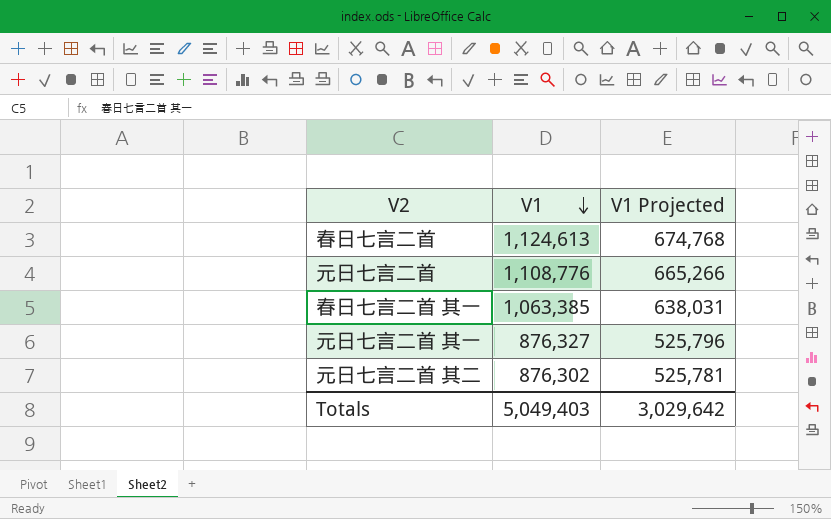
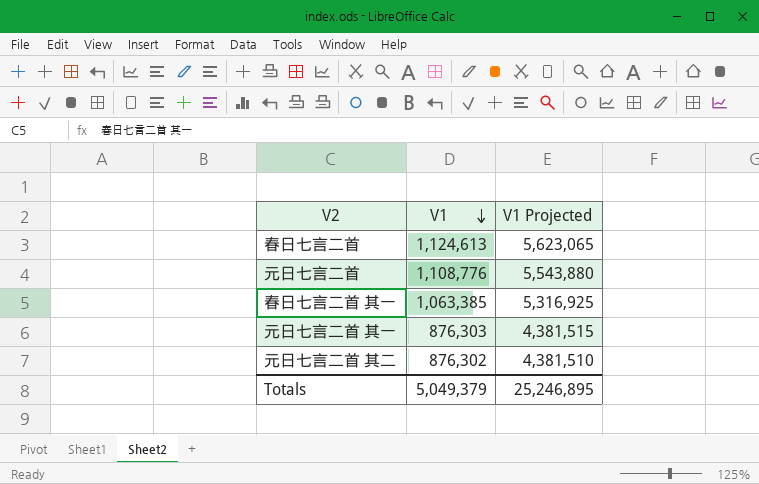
column V1 Projected | formula: [V1] * 0.6 -> [V1] * 5
元日七言二首 其一 | V1: 876,327 -> 876,303
Totals | V1: 5,049,403 -> 5,049,379
Totals | V1 Projected: 3,029,642 -> 25,246,895

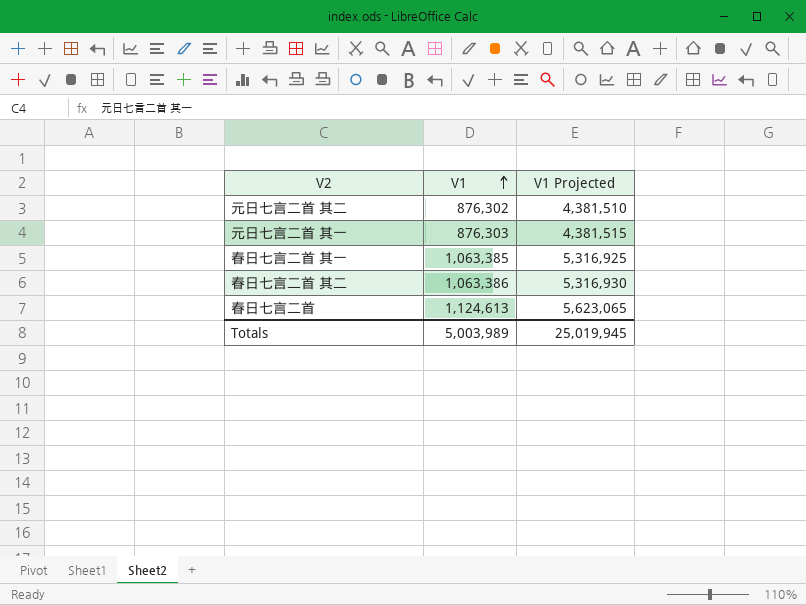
row order: V1 descending -> V1 ascending
row 元日七言二首: 1,108,776 | 5,543,880 -> none
row 春日七言二首 其二: none -> 1,063,386 | 5,316,930
Totals | V1: 5,049,379 -> 5,003,989
Totals | V1 Projected: 25,246,895 -> 25,019,945

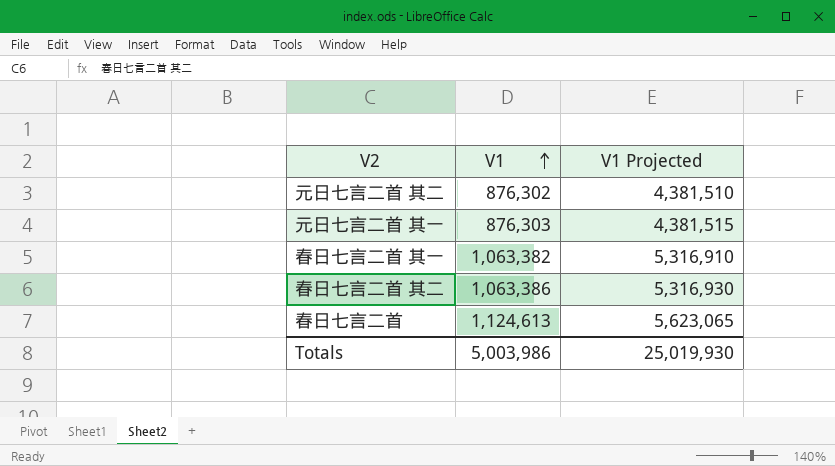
春日七言二首 其一 | V1: 1,063,385 -> 1,063,382
春日七言二首 其一 | V1 Projected: 5,316,925 -> 5,316,910
Totals | V1: 5,003,989 -> 5,003,986
Totals | V1 Projected: 25,019,945 -> 25,019,930

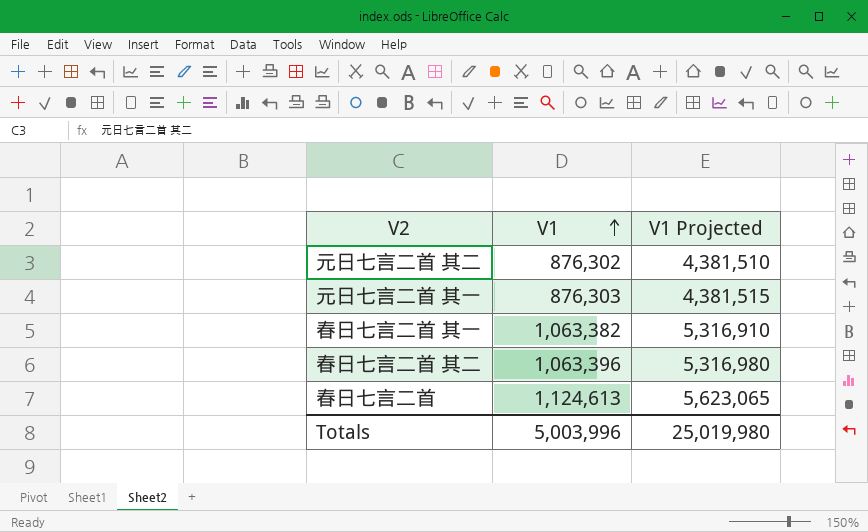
春日七言二首 其二 | V1: 1,063,386 -> 1,063,396
春日七言二首 其二 | V1 Projected: 5,316,930 -> 5,316,980
Totals | V1: 5,003,986 -> 5,003,996
Totals | V1 Projected: 25,019,930 -> 25,019,980

